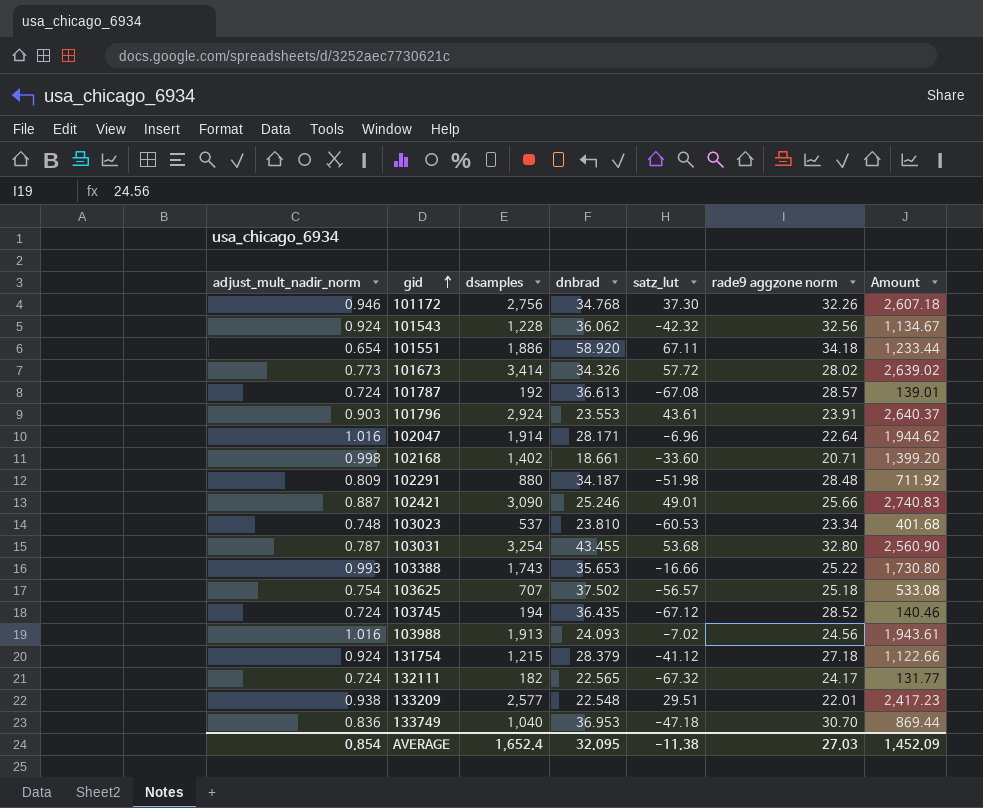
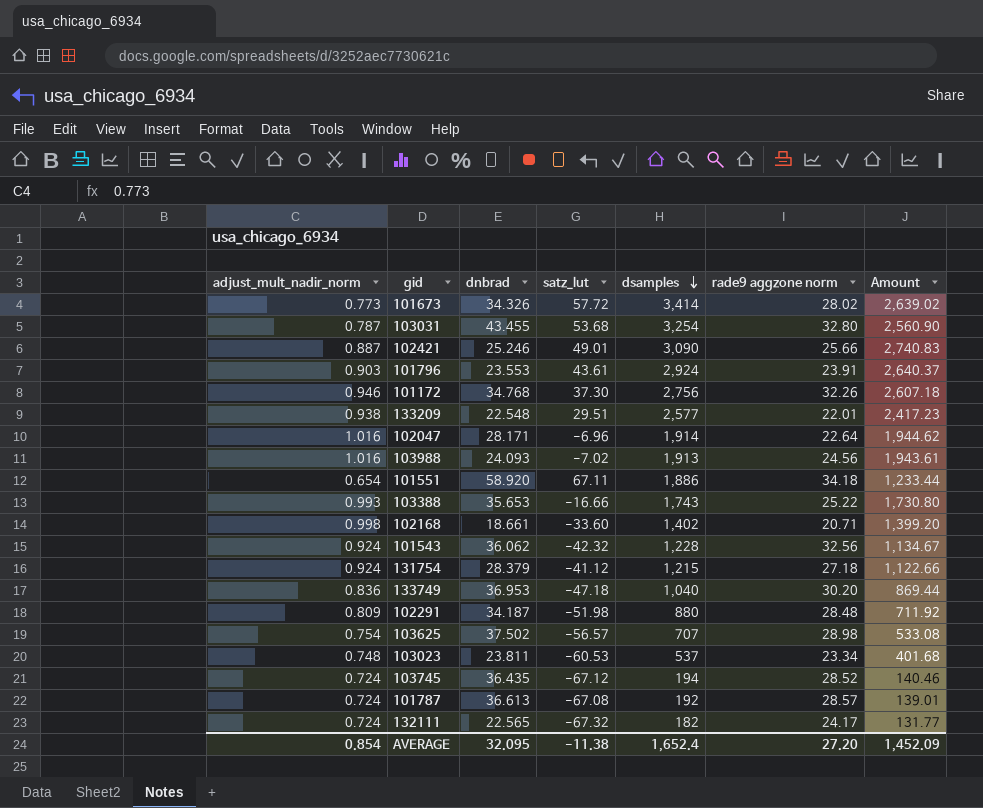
row order: gid ascending -> dsamples descending
column dsamples | position: 3 -> 5
133749 | rade9 aggzone norm: 30.70 -> 30.20
103625 | rade9 aggzone norm: 25.18 -> 28.98
103023 | dnbrad: 23.810 -> 23.811
AVERAGE | rade9 aggzone norm: 27.03 -> 27.20

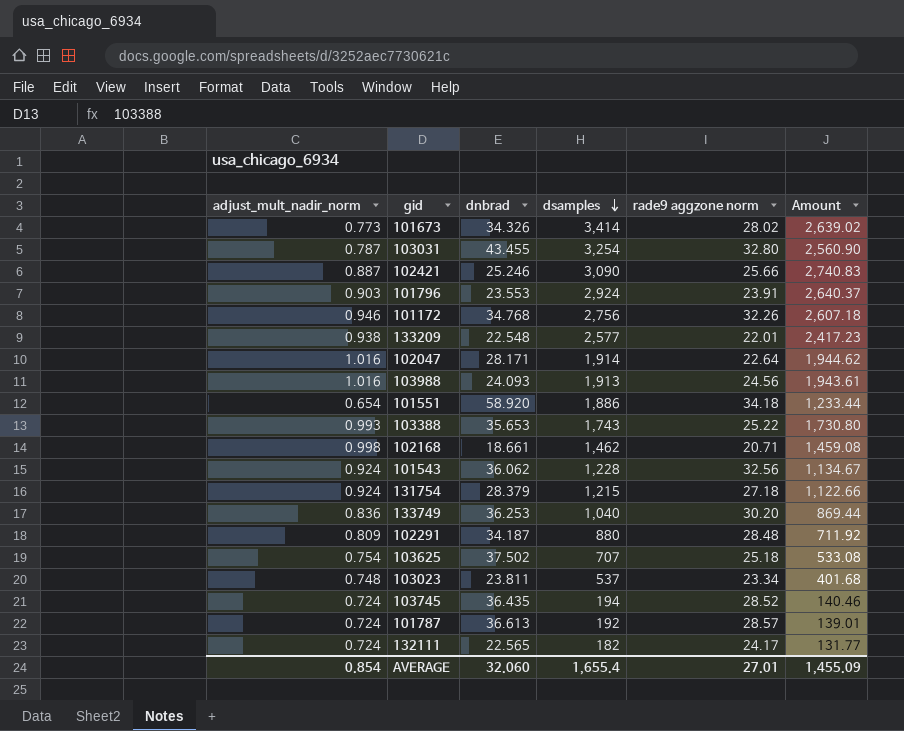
column satz_lut | position: 4 -> none
102168 | dsamples: 1,402 -> 1,462
102168 | Amount: 1,399.20 -> 1,459.08
133749 | dnbrad: 36.953 -> 36.253
103625 | rade9 aggzone norm: 28.98 -> 25.18
AVERAGE | dnbrad: 32.095 -> 32.060
AVERAGE | dsamples: 1,652.4 -> 1,655.4
AVERAGE | rade9 aggzone norm: 27.20 -> 27.01
AVERAGE | Amount: 1,452.09 -> 1,455.09

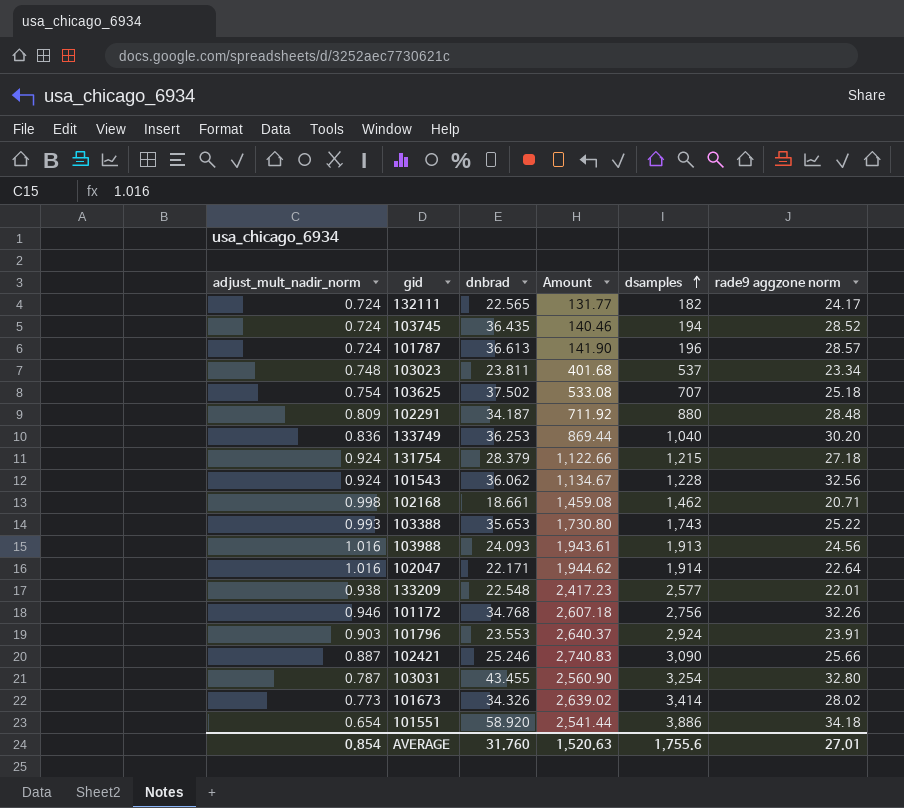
row order: dsamples descending -> dsamples ascending
column Amount | position: 6 -> 4
101787 | Amount: 139.01 -> 141.90
101787 | dsamples: 192 -> 196
102047 | dnbrad: 28.171 -> 22.171
101551 | Amount: 1,233.44 -> 2,541.44
101551 | dsamples: 1,886 -> 3,886
AVERAGE | dnbrad: 32.060 -> 31.760
AVERAGE | Amount: 1,455.09 -> 1,520.63
AVERAGE | dsamples: 1,655.4 -> 1,755.6

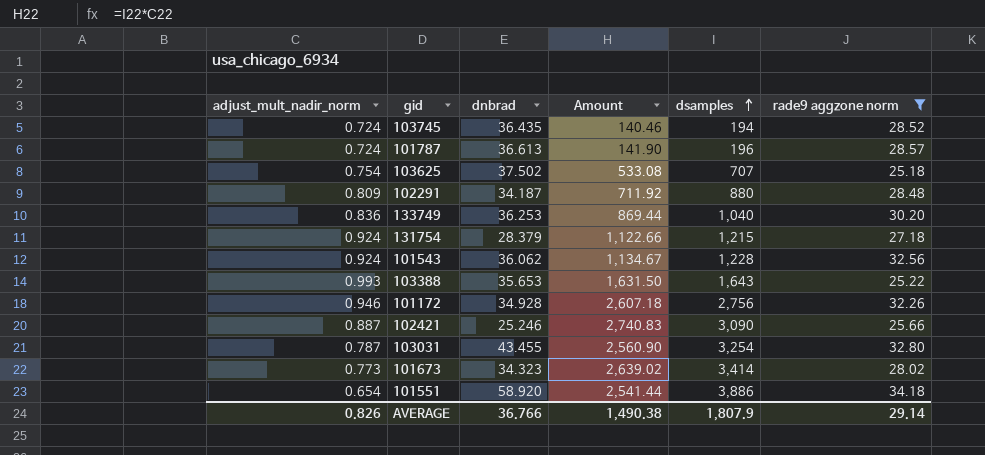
filter: none -> rade9 aggzone norm >= 25.18
103388 | Amount: 1,730.80 -> 1,631.50
103388 | dsamples: 1,743 -> 1,643
101172 | dnbrad: 34.768 -> 34.928
101673 | dnbrad: 34.326 -> 34.323
AVERAGE | adjust_mult_nadir_norm: 0.854 -> 0.826
AVERAGE | dnbrad: 31.760 -> 36.766
AVERAGE | Amount: 1,520.63 -> 1,490.38
AVERAGE | dsamples: 1,755.6 -> 1,807.9
AVERAGE | rade9 aggzone norm: 27.01 -> 29.14

